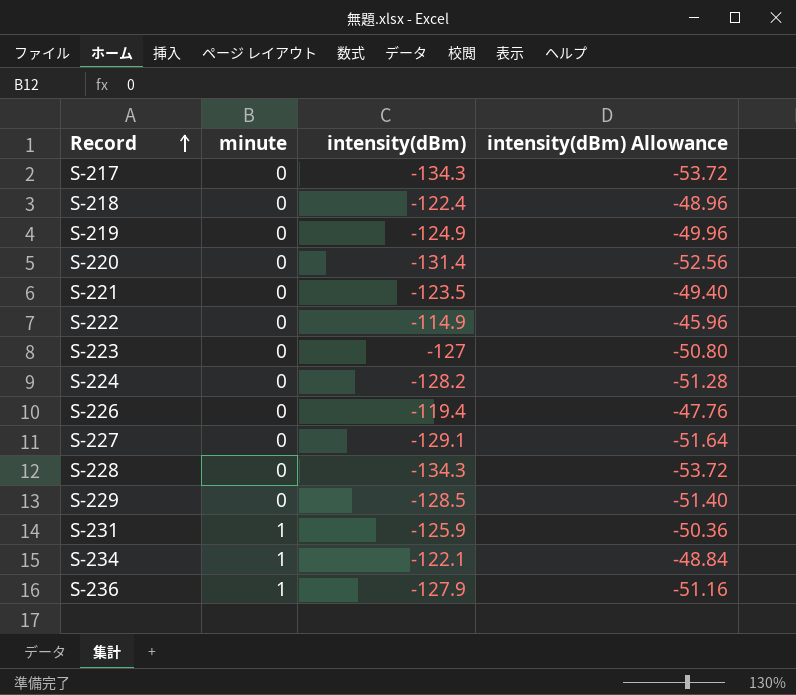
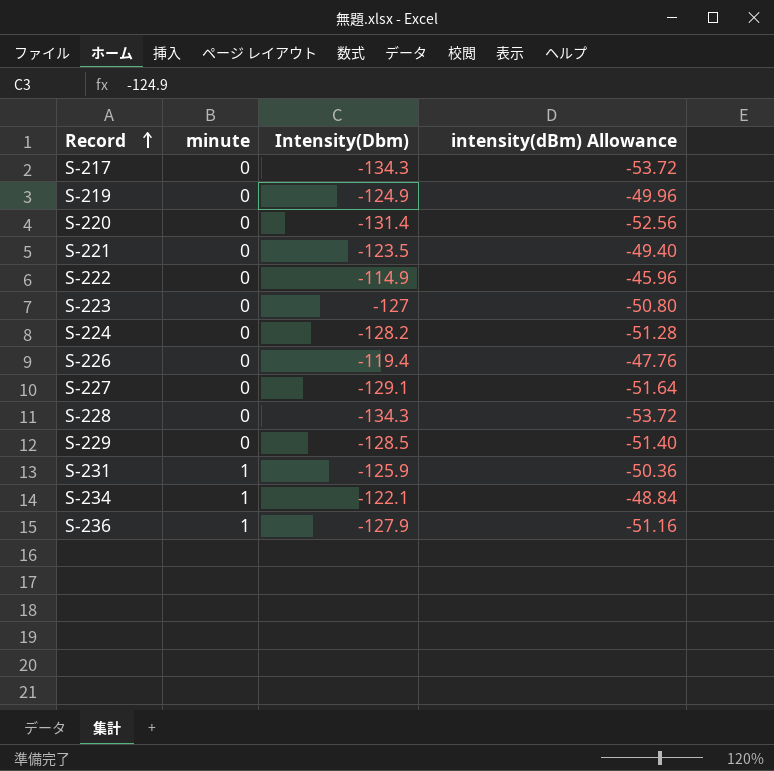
column name: intensity(dBm) -> Intensity(Dbm)
row S-218: 0 | -122.4 | -48.96 -> none

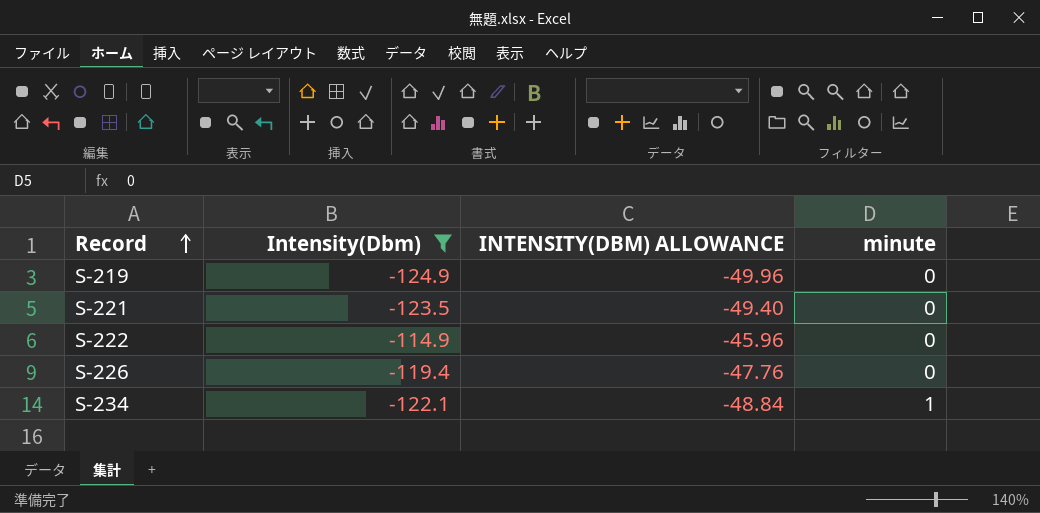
filter: none -> Intensity(Dbm) >= -124.9
column name: intensity(dBm) Allowance -> INTENSITY(DBM) ALLOWANCE
column minute | position: 2 -> 4

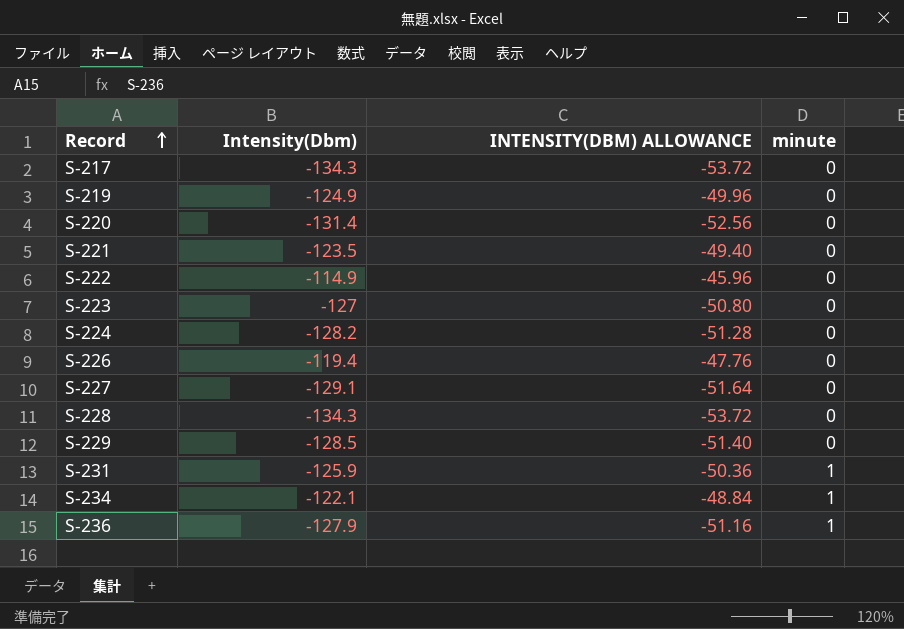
filter: Intensity(Dbm) >= -124.9 -> none

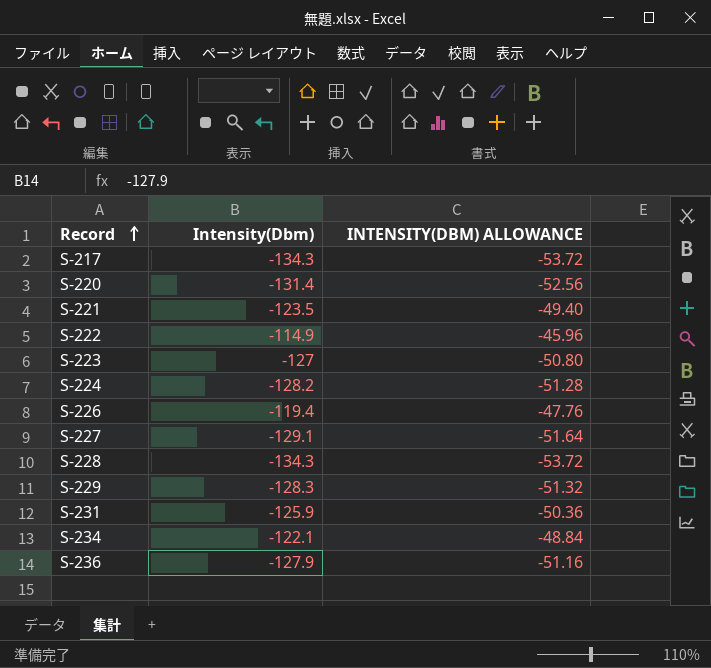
column minute | position: 4 -> none
row S-219: -124.9 | -49.96 | 0 -> none
S-229 | Intensity(Dbm): -128.5 -> -128.3
S-229 | INTENSITY(DBM) ALLOWANCE: -51.40 -> -51.32

